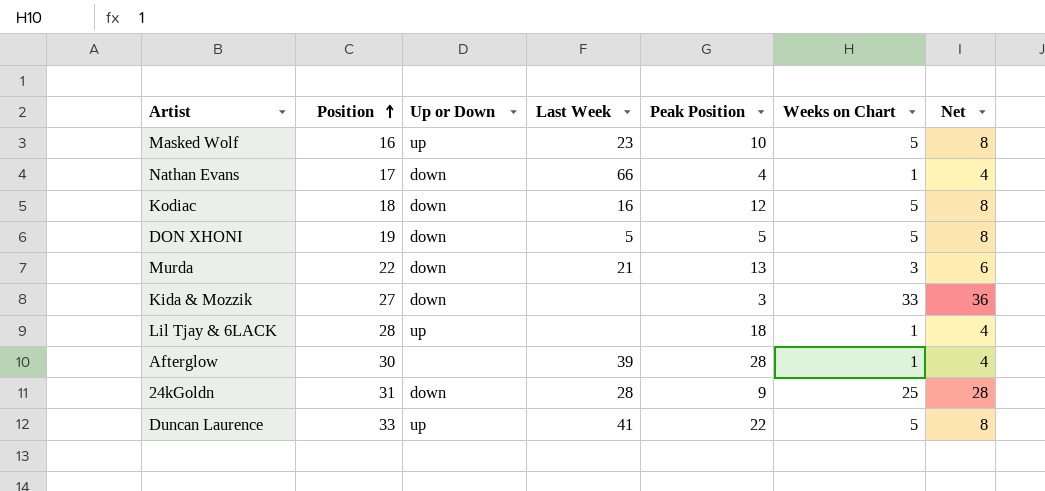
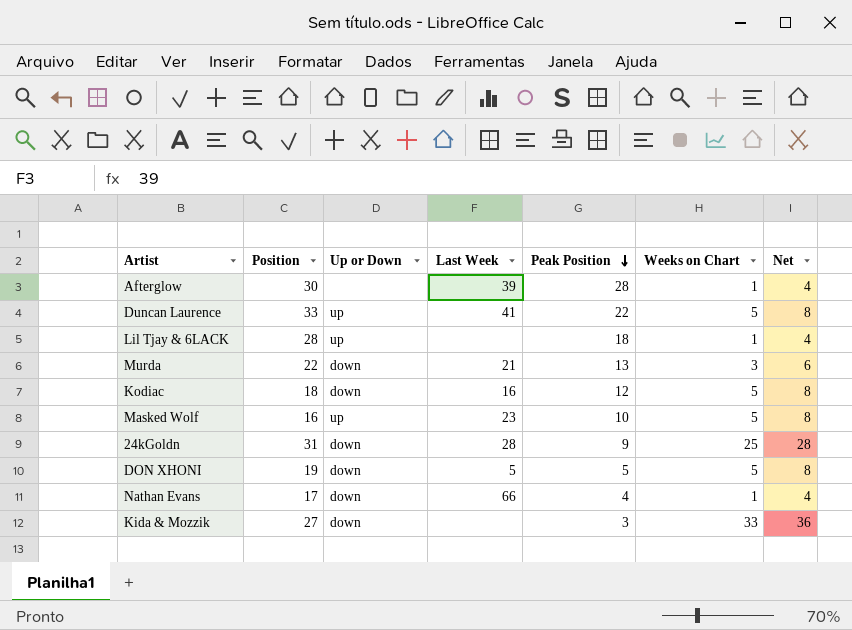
row order: Position ascending -> Peak Position descending

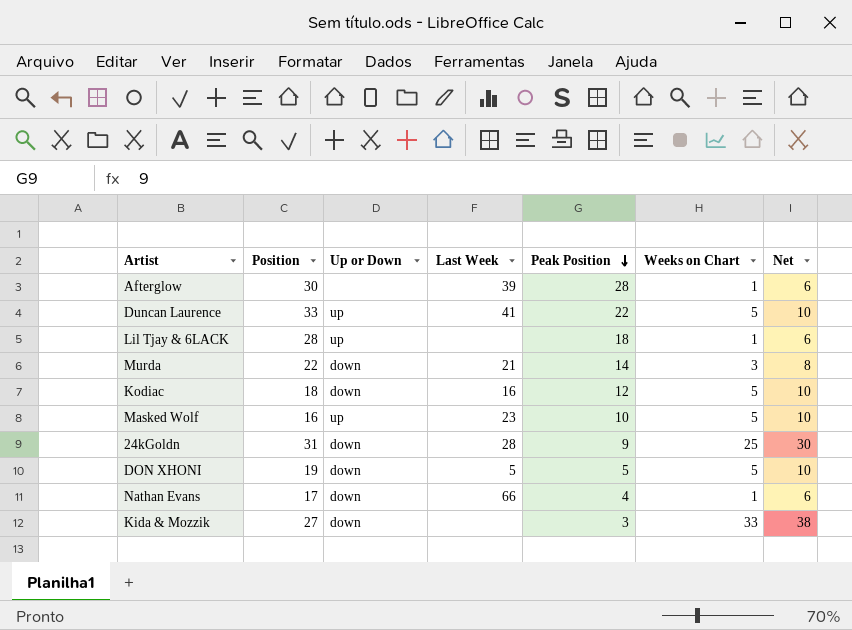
column Net | formula: [Weeks on Chart] + 3 -> [Weeks on Chart] + 5
Murda | Peak Position: 13 -> 14

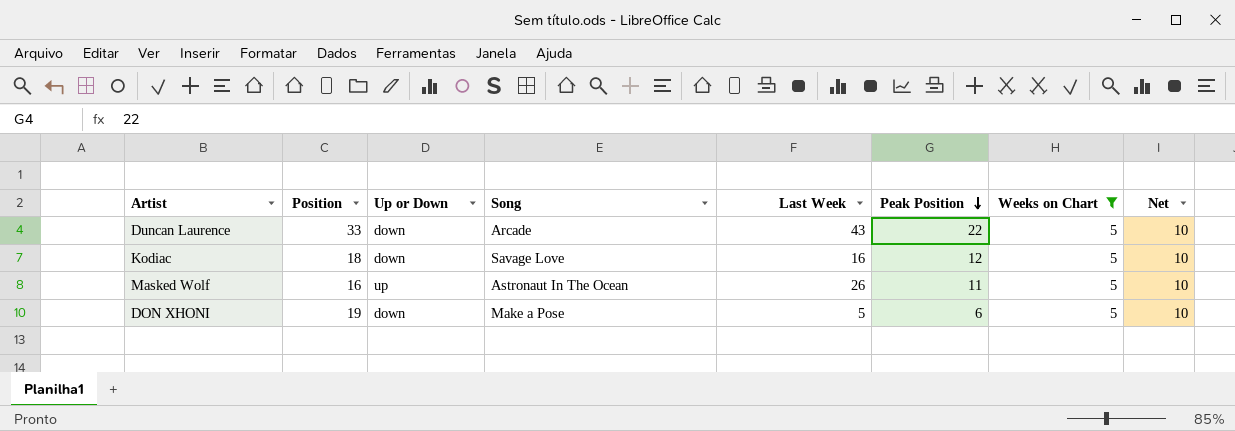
filter: none -> Weeks on Chart = 5
column Song | position: none -> 4
Duncan Laurence | Up or Down: up -> down
Duncan Laurence | Last Week: 41 -> 43
Masked Wolf | Last Week: 23 -> 26
Masked Wolf | Peak Position: 10 -> 11
DON XHONI | Peak Position: 5 -> 6

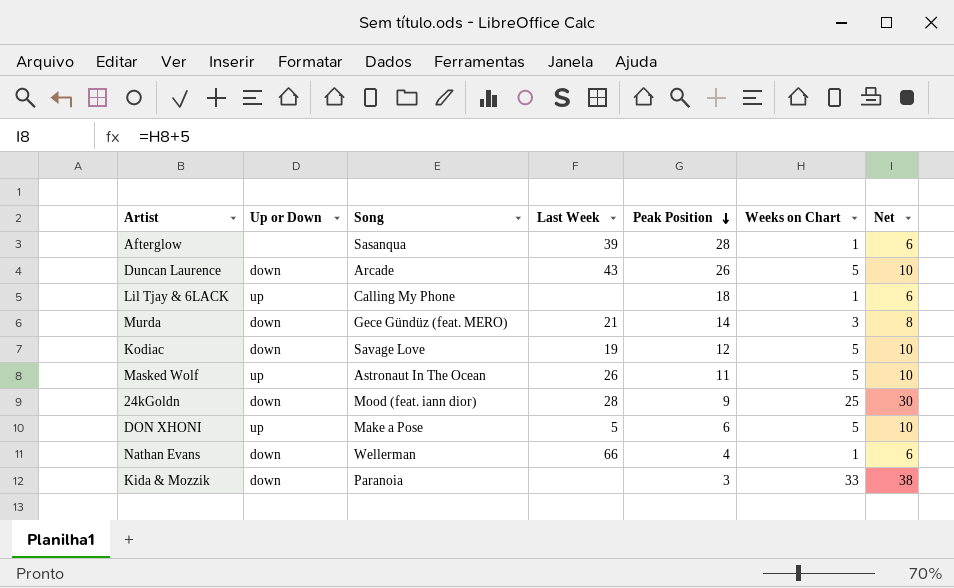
filter: Weeks on Chart = 5 -> none
column Position | position: 2 -> none
Duncan Laurence | Peak Position: 22 -> 26
Kodiac | Last Week: 16 -> 19
DON XHONI | Up or Down: down -> up

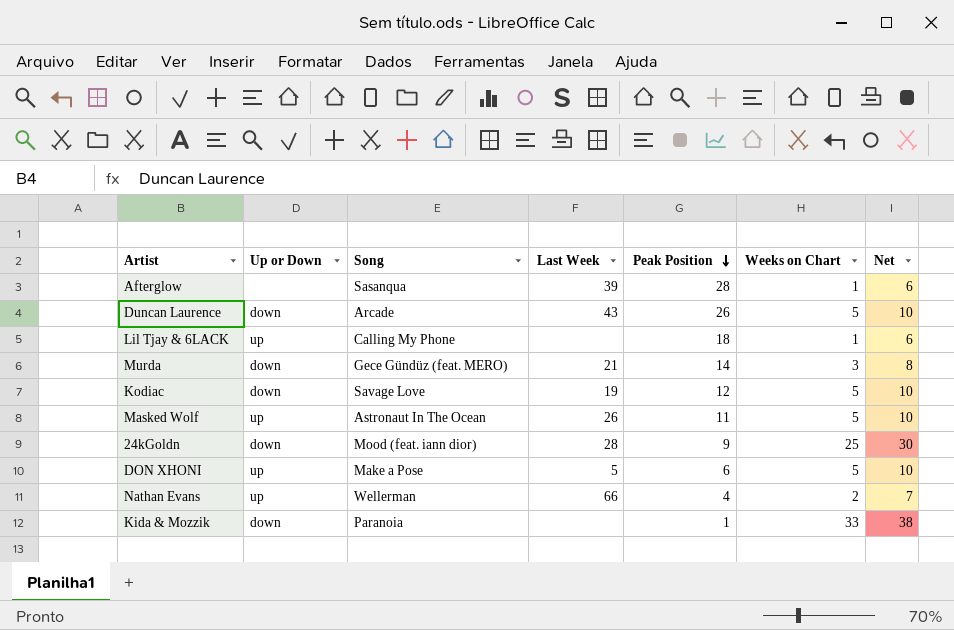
Nathan Evans | Up or Down: down -> up
Nathan Evans | Weeks on Chart: 1 -> 2
Nathan Evans | Net: 6 -> 7
Kida & Mozzik | Peak Position: 3 -> 1

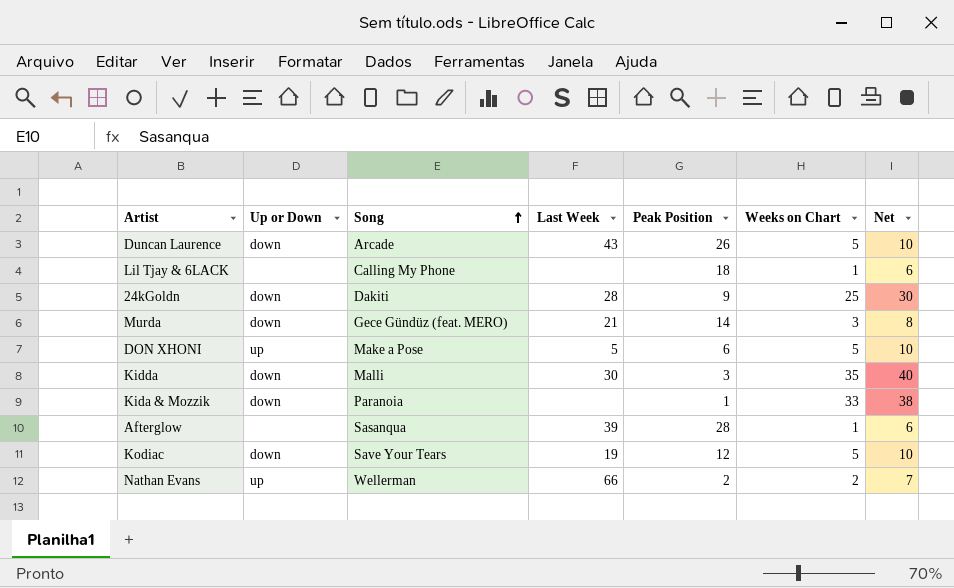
row order: Peak Position descending -> Song ascending
row Masked Wolf: up | Astronaut In The Ocean | 26 | 11 | 5 | 10 -> none
Lil Tjay & 6LACK | Up or Down: up -> none
24kGoldn | Song: Mood (feat. iann dior) -> Dakiti
row Kidda: none -> down | Malli | 30 | 3 | 35 | 40
Kodiac | Song: Savage Love -> Save Your Tears
Nathan Evans | Peak Position: 4 -> 2

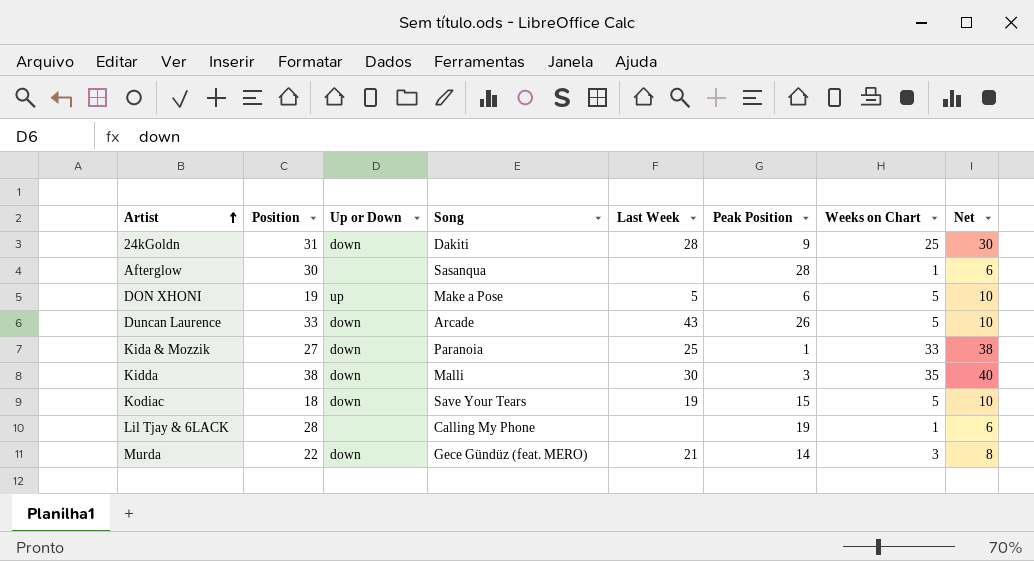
row order: Song ascending -> Artist ascending
column Position | position: none -> 2
row Nathan Evans: up | Wellerman | 66 | 2 | 2 | 7 -> none
Afterglow | Last Week: 39 -> none
Kida & Mozzik | Last Week: none -> 25
Kodiac | Peak Position: 12 -> 15
Lil Tjay & 6LACK | Peak Position: 18 -> 19

